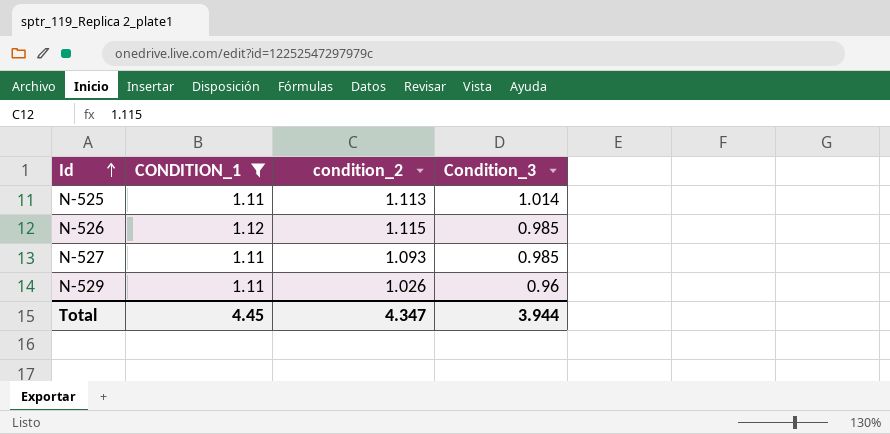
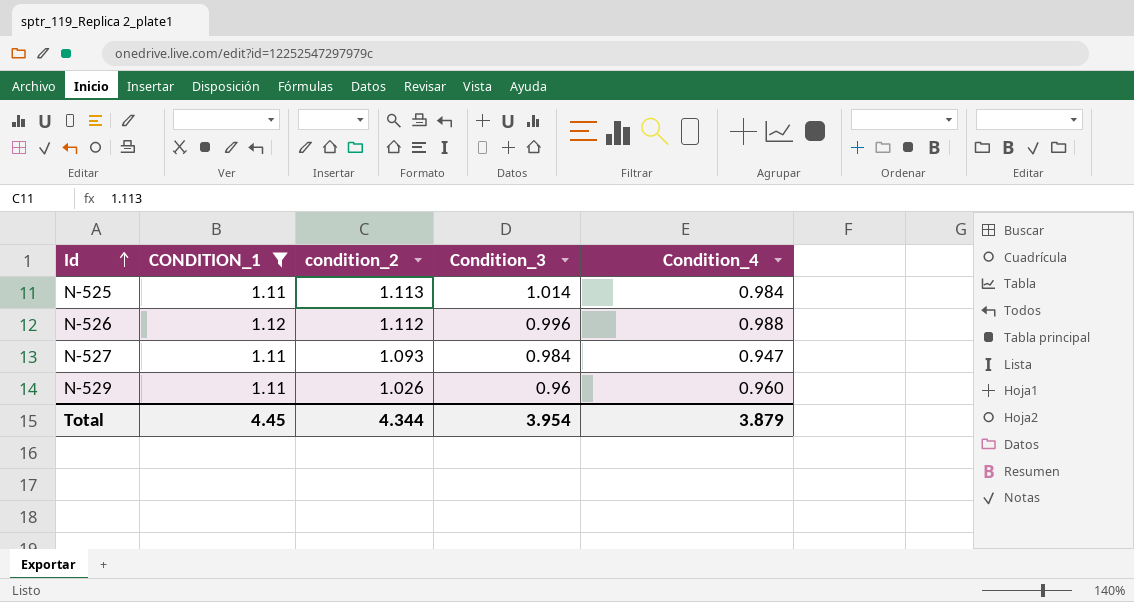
column Condition_4 | position: none -> 5
N-526 | condition_2: 1.115 -> 1.112
N-526 | Condition_3: 0.985 -> 0.996
N-527 | Condition_3: 0.985 -> 0.984
Total | condition_2: 4.347 -> 4.344
Total | Condition_3: 3.944 -> 3.954

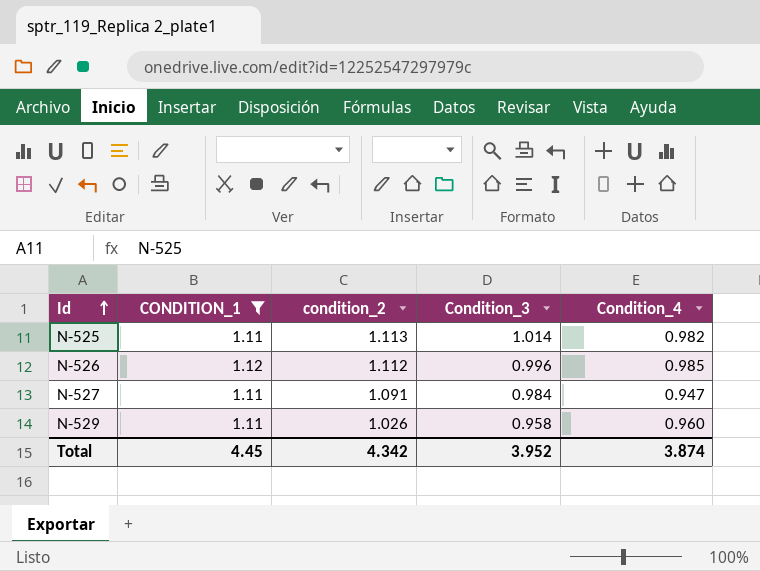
N-525 | Condition_4: 0.984 -> 0.982
N-526 | Condition_4: 0.988 -> 0.985
N-527 | condition_2: 1.093 -> 1.091
N-529 | Condition_3: 0.96 -> 0.958
Total | condition_2: 4.344 -> 4.342
Total | Condition_3: 3.954 -> 3.952
Total | Condition_4: 3.879 -> 3.874

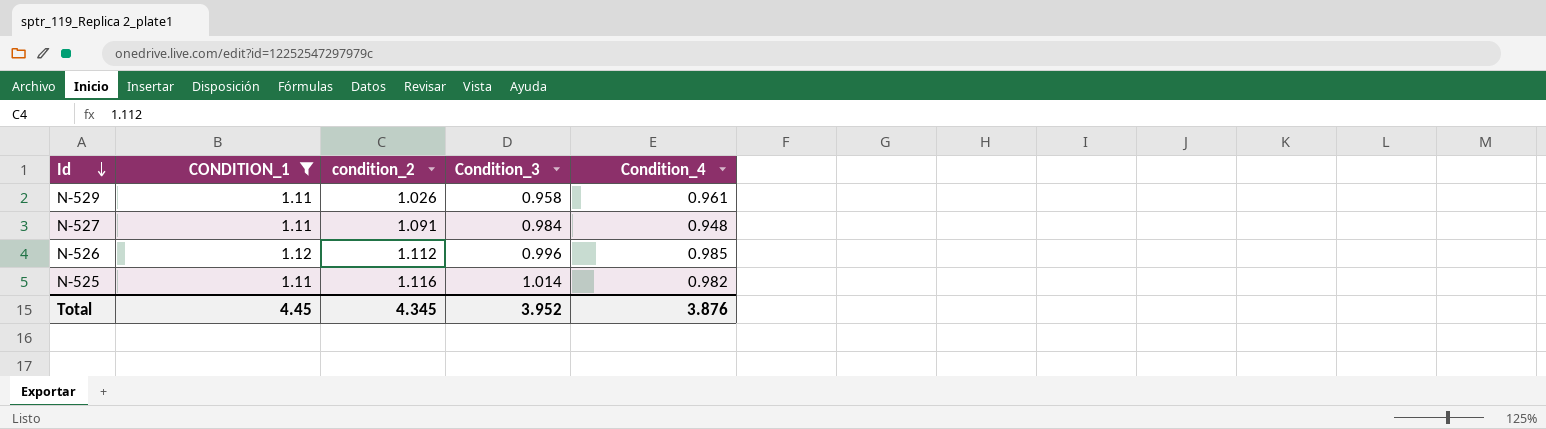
row order: Id ascending -> Id descending
N-529 | Condition_4: 0.960 -> 0.961
N-527 | Condition_4: 0.947 -> 0.948
N-525 | condition_2: 1.113 -> 1.116
Total | condition_2: 4.342 -> 4.345
Total | Condition_4: 3.874 -> 3.876

